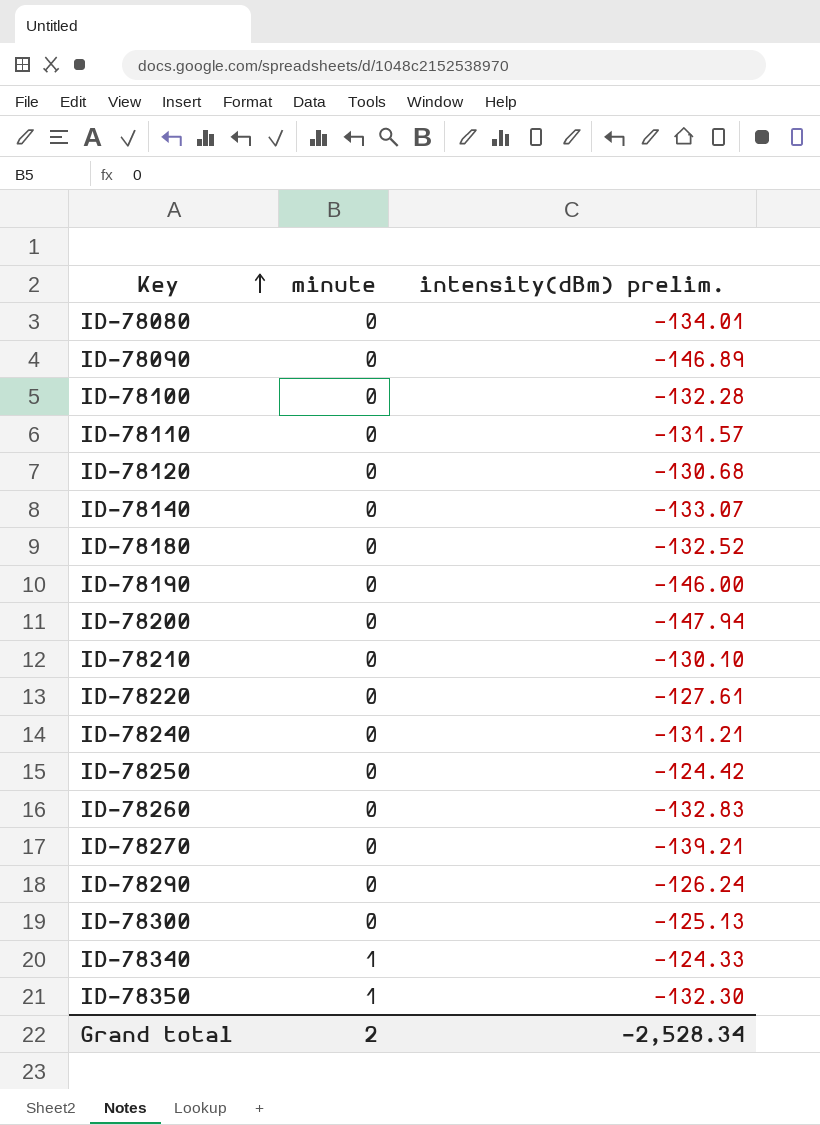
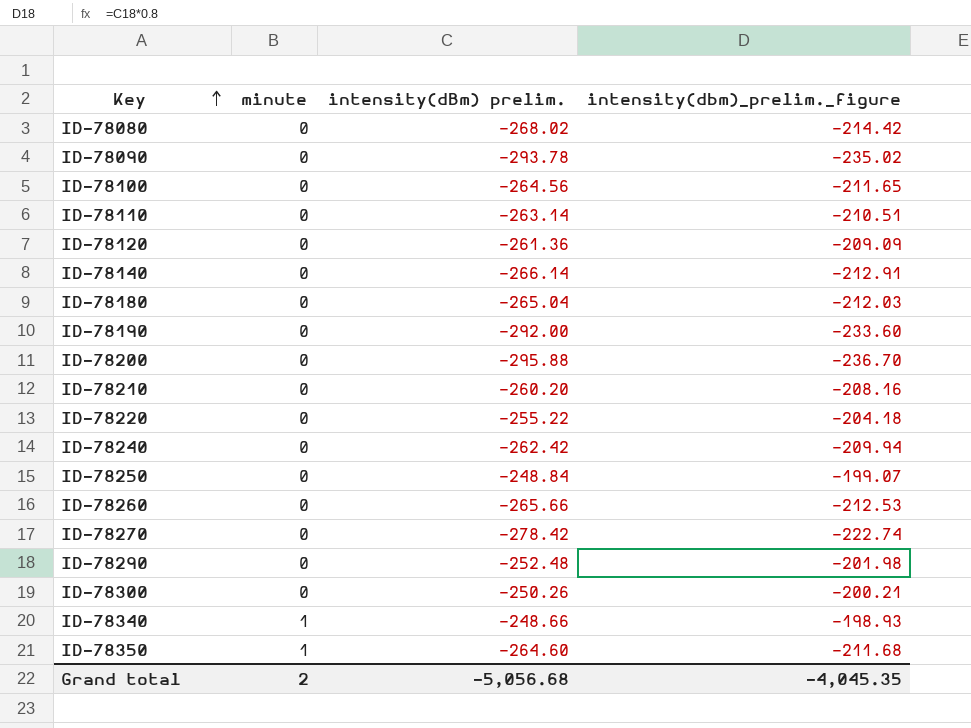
column intensity(dbm)_prelim._figure | formula: none -> [intensity(dBm) prelim.] * 0.8
ID-78080 | intensity(dBm) prelim.: -134.01 -> -268.02
ID-78090 | intensity(dBm) prelim.: -146.89 -> -293.78
ID-78100 | intensity(dBm) prelim.: -132.28 -> -264.56
ID-78110 | intensity(dBm) prelim.: -131.57 -> -263.14
ID-78120 | intensity(dBm) prelim.: -130.68 -> -261.36
ID-78140 | intensity(dBm) prelim.: -133.07 -> -266.14
ID-78180 | intensity(dBm) prelim.: -132.52 -> -265.04
ID-78190 | intensity(dBm) prelim.: -146.00 -> -292.00
ID-78200 | intensity(dBm) prelim.: -147.94 -> -295.88
ID-78210 | intensity(dBm) prelim.: -130.10 -> -260.20
ID-78220 | intensity(dBm) prelim.: -127.61 -> -255.22
ID-78240 | intensity(dBm) prelim.: -131.21 -> -262.42
ID-78250 | intensity(dBm) prelim.: -124.42 -> -248.84
ID-78260 | intensity(dBm) prelim.: -132.83 -> -265.66
ID-78270 | intensity(dBm) prelim.: -139.21 -> -278.42
ID-78290 | intensity(dBm) prelim.: -126.24 -> -252.48
ID-78300 | intensity(dBm) prelim.: -125.13 -> -250.26
ID-78340 | intensity(dBm) prelim.: -124.33 -> -248.66
ID-78350 | intensity(dBm) prelim.: -132.30 -> -264.60
Grand total | intensity(dBm) prelim.: -2,528.34 -> -5,056.68

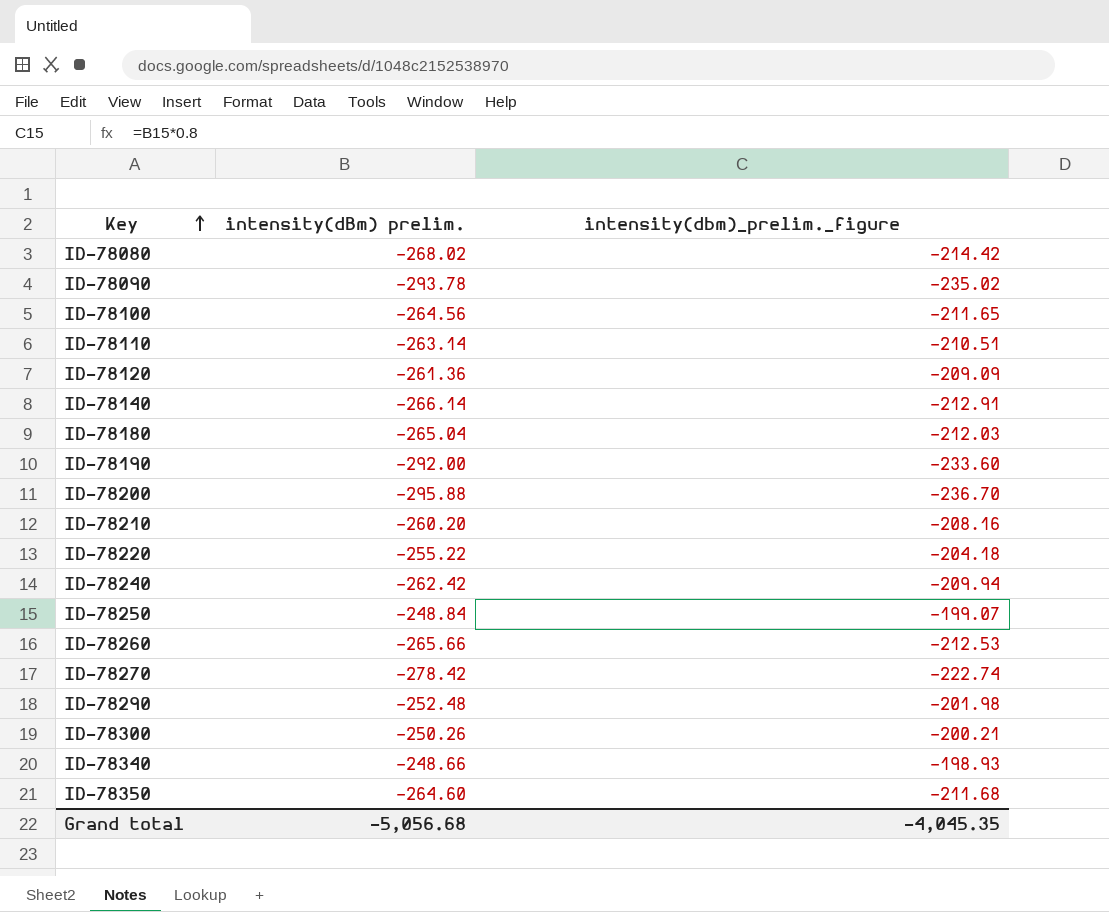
column minute | position: 2 -> none

